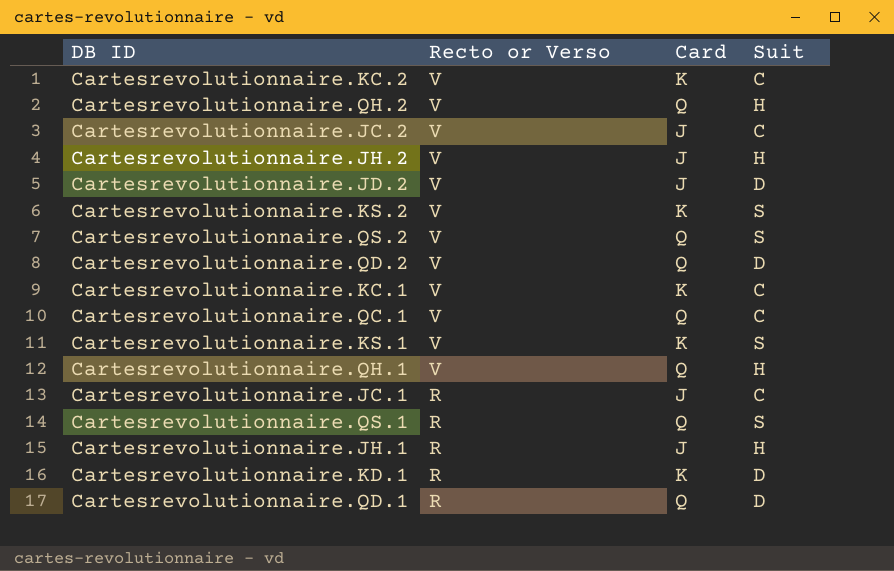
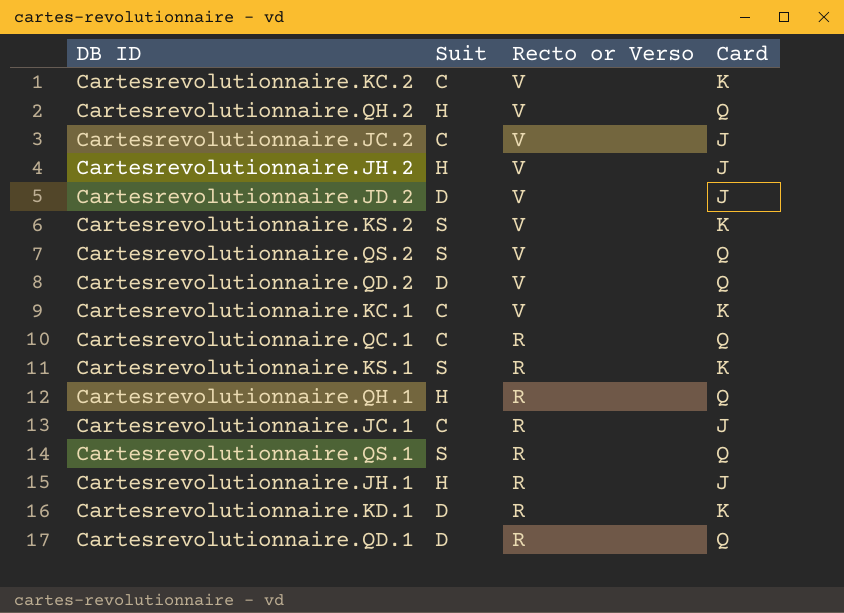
column Suit | position: 4 -> 2
Cartesrevolutionnaire.QC.1 | Recto or Verso: V -> R
Cartesrevolutionnaire.KS.1 | Recto or Verso: V -> R
Cartesrevolutionnaire.QH.1 | Recto or Verso: V -> R

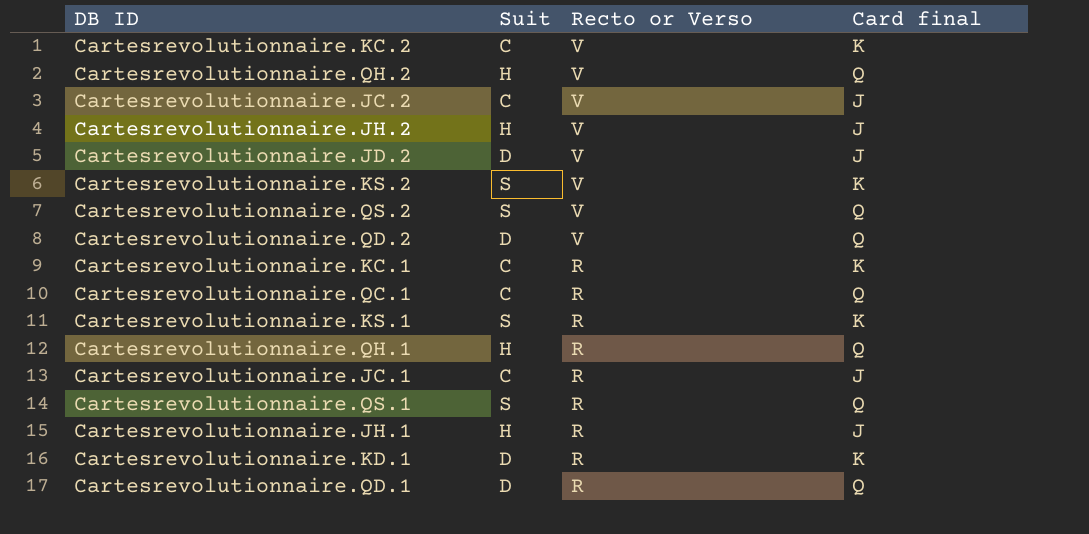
column name: Card -> Card final
Cartesrevolutionnaire.KC.1 | Recto or Verso: V -> R

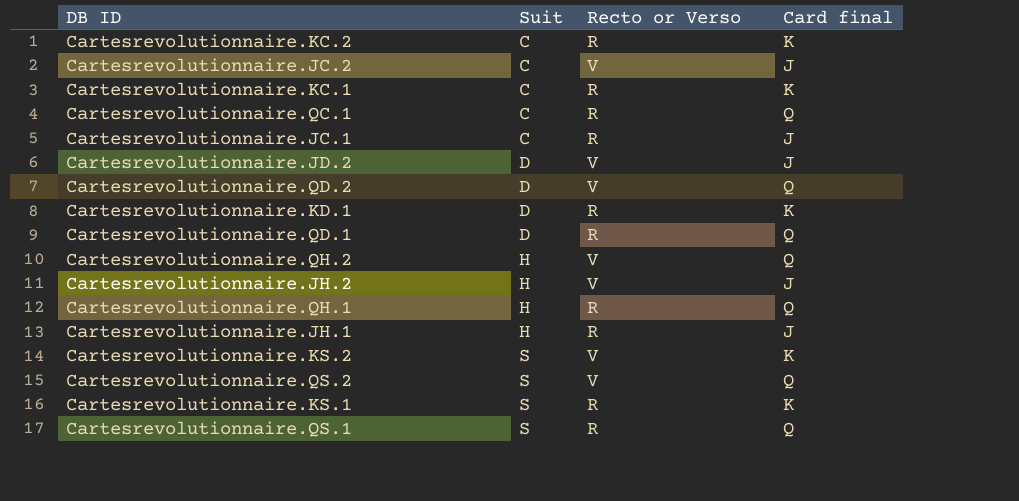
row order: Recto or Verso descending -> Suit ascending
Cartesrevolutionnaire.KC.2 | Recto or Verso: V -> R

